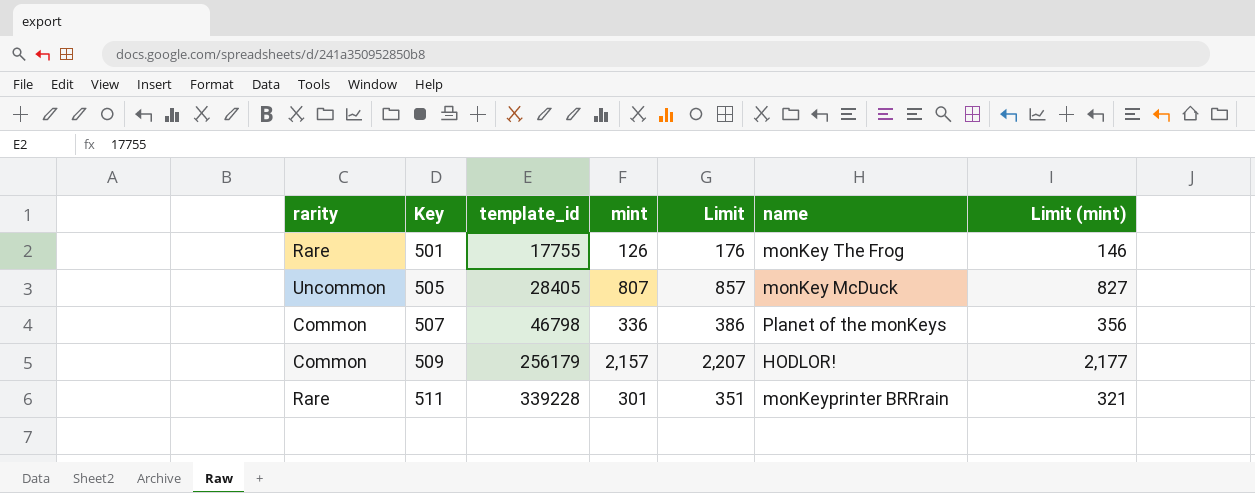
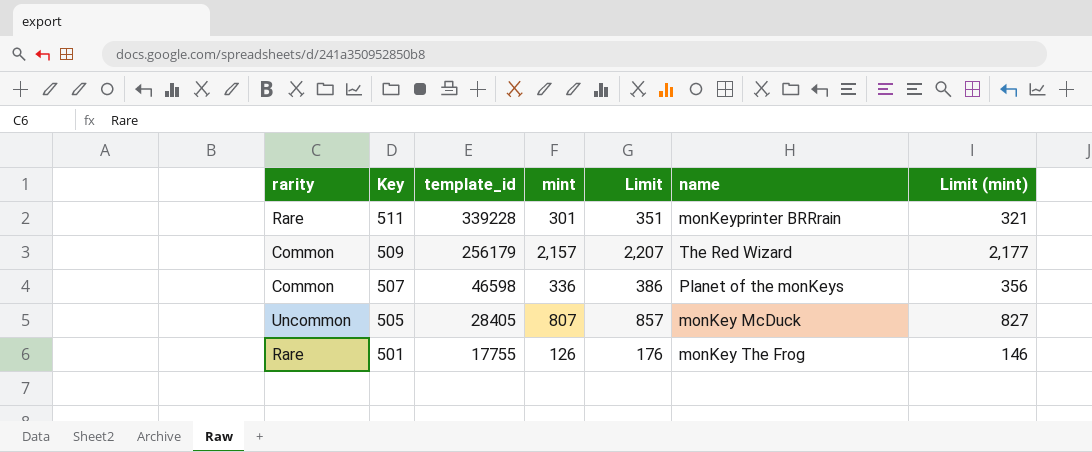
row order: Key ascending -> Key descending
509 | name: HODLOR! -> The Red Wizard
507 | template_id: 46798 -> 46598

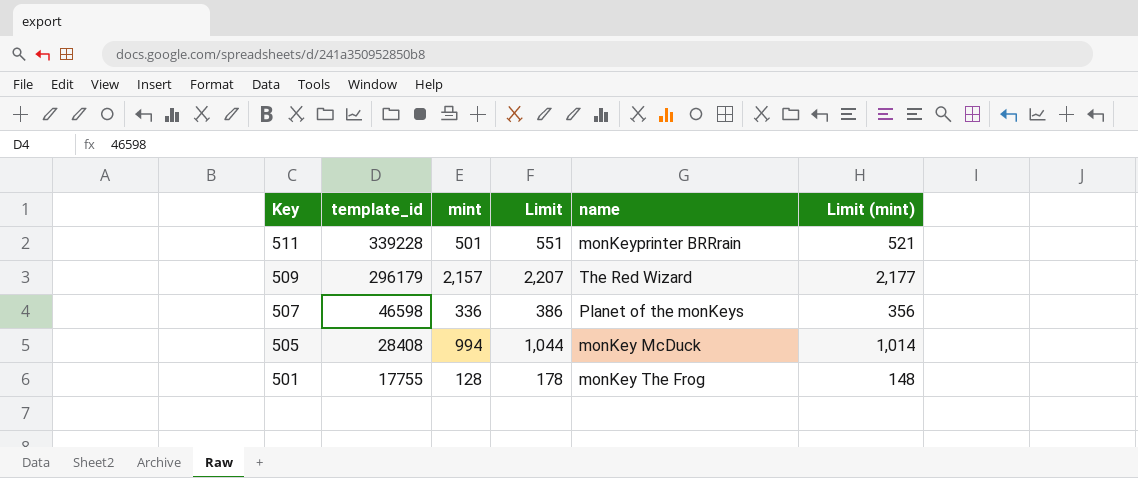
column rarity | position: 1 -> none
511 | mint: 301 -> 501
511 | Limit: 351 -> 551
511 | Limit (mint): 321 -> 521
509 | template_id: 256179 -> 296179
505 | template_id: 28405 -> 28408
505 | mint: 807 -> 994
505 | Limit: 857 -> 1,044
505 | Limit (mint): 827 -> 1,014
501 | mint: 126 -> 128
501 | Limit: 176 -> 178
501 | Limit (mint): 146 -> 148

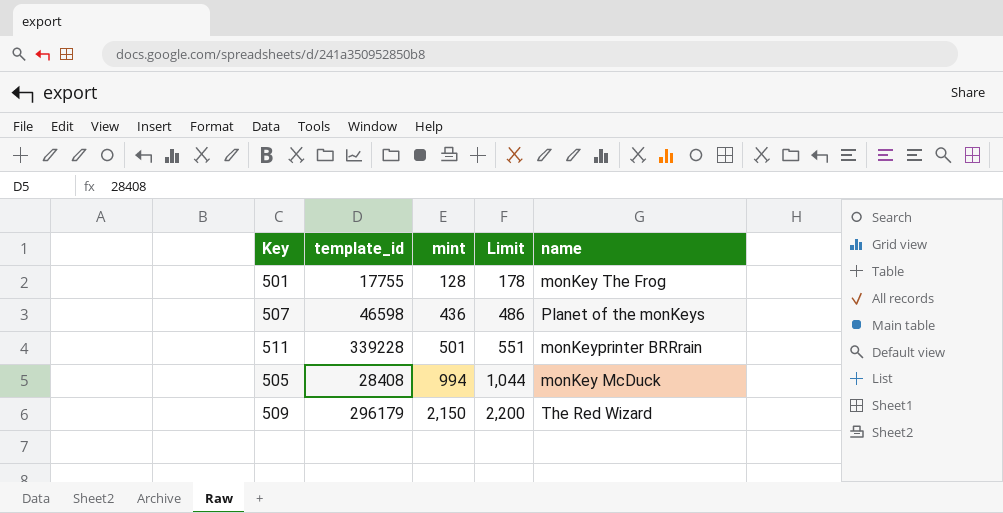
row order: Key descending -> mint ascending
column Limit (mint) | formula: [mint] + 20 -> none
507 | mint: 336 -> 436
507 | Limit: 386 -> 486
509 | mint: 2,157 -> 2,150
509 | Limit: 2,207 -> 2,200

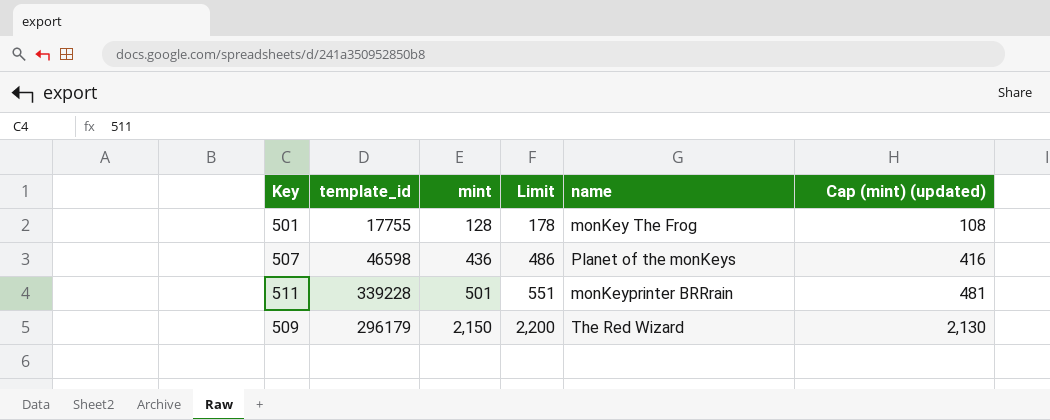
column Cap (mint) (updated) | formula: none -> [mint] - 20
row 505: 28408 | 994 | 1,044 | monKey McDuck -> none

